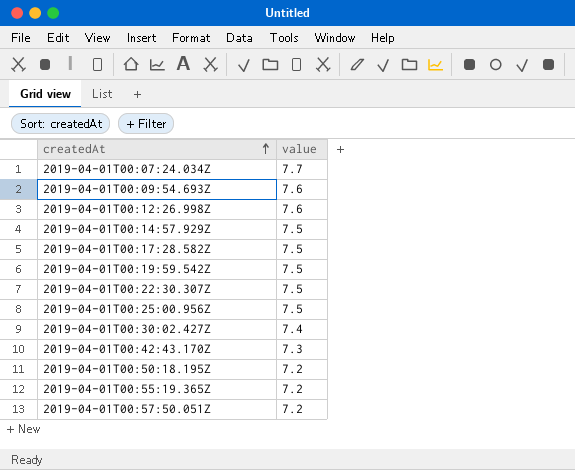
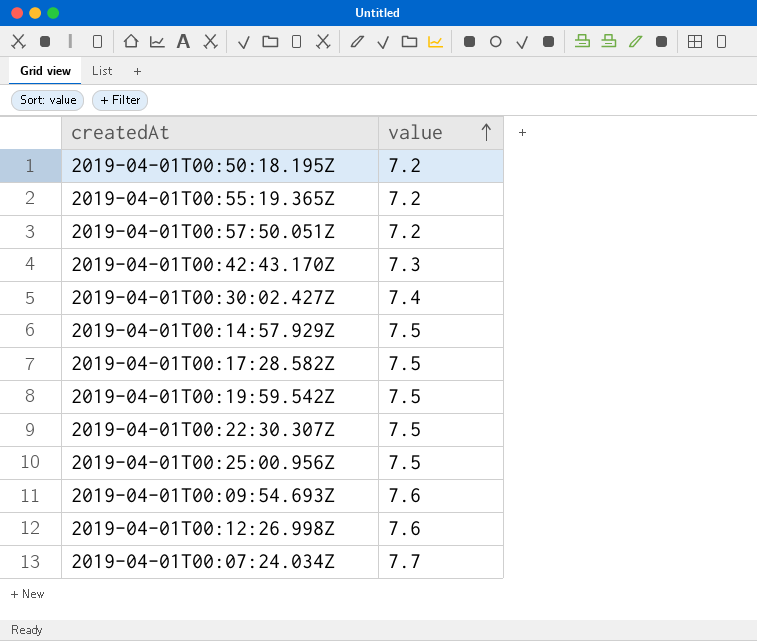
row order: createdAt ascending -> value ascending

